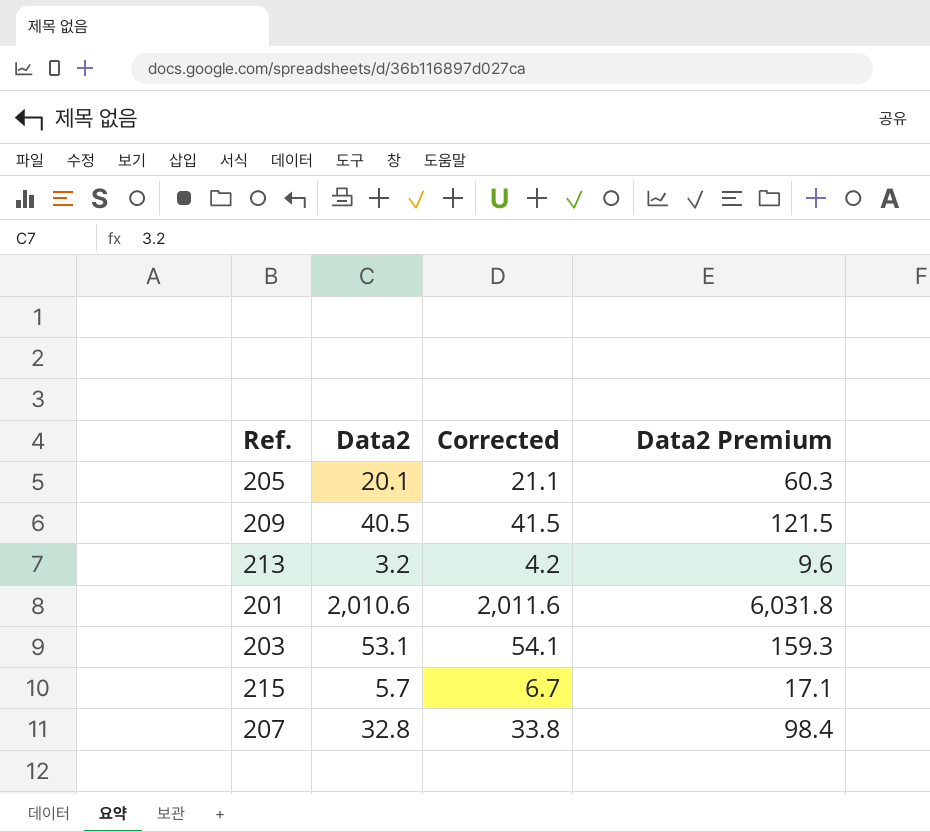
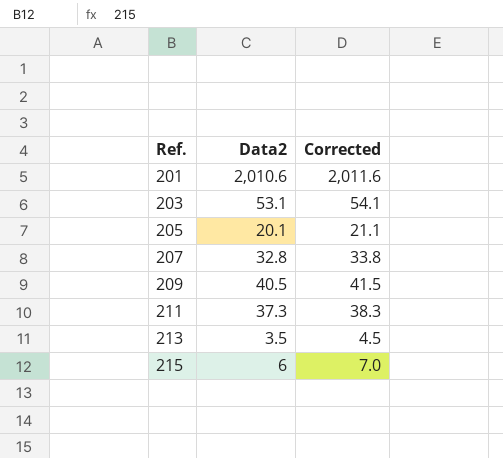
row order: none -> Ref. ascending
column Data2 Premium | formula: [Data2] * 3 -> none
row 211: none -> 37.3 | 38.3
213 | Data2: 3.2 -> 3.5
213 | Corrected: 4.2 -> 4.5
215 | Data2: 5.7 -> 6
215 | Corrected: 6.7 -> 7.0

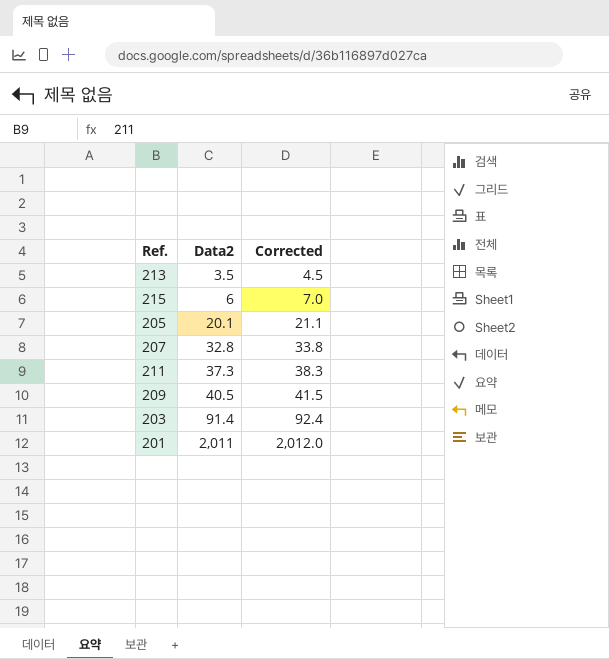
row order: Ref. ascending -> Data2 ascending
203 | Data2: 53.1 -> 91.4
203 | Corrected: 54.1 -> 92.4
201 | Data2: 2,010.6 -> 2,011
201 | Corrected: 2,011.6 -> 2,012.0

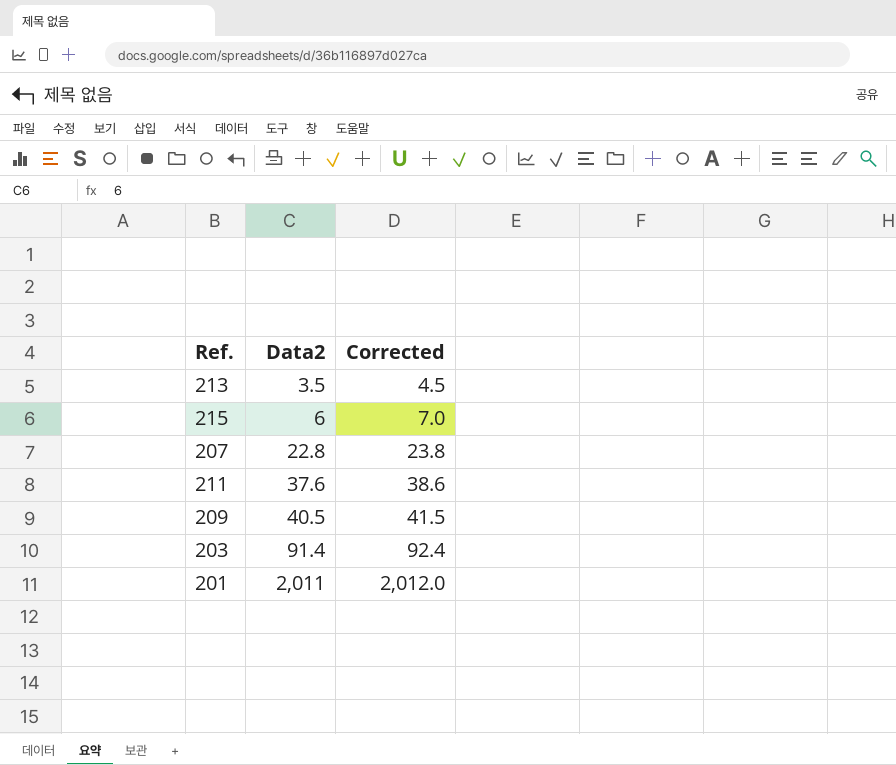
row 205: 20.1 | 21.1 -> none
207 | Data2: 32.8 -> 22.8
207 | Corrected: 33.8 -> 23.8
211 | Data2: 37.3 -> 37.6
211 | Corrected: 38.3 -> 38.6

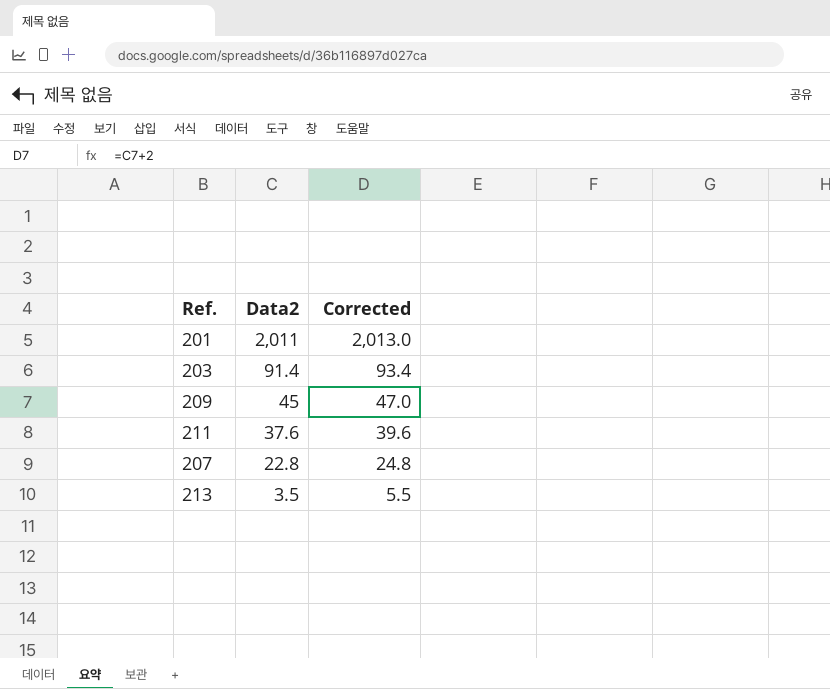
row order: Data2 ascending -> Data2 descending
column Corrected | formula: [Data2] + 1 -> [Data2] + 2
row 215: 6 | 7.0 -> none
209 | Data2: 40.5 -> 45

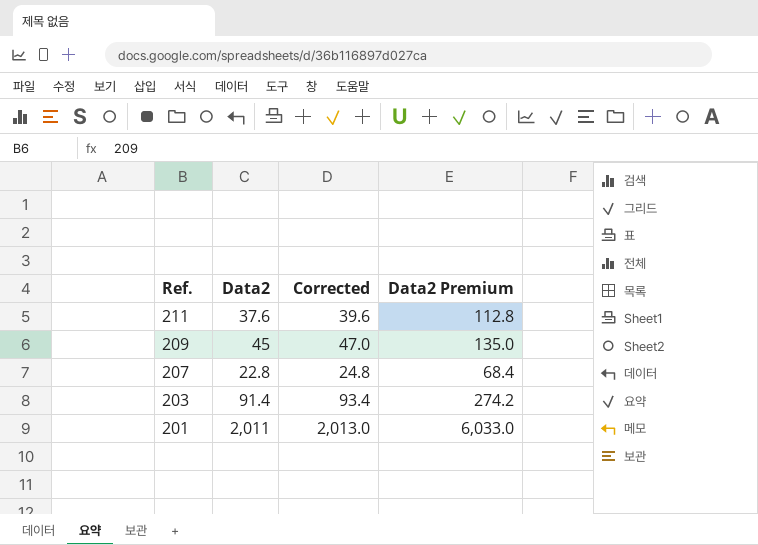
row order: Data2 descending -> Ref. descending
column Data2 Premium | formula: none -> [Data2] * 3
row 213: 3.5 | 5.5 -> none

